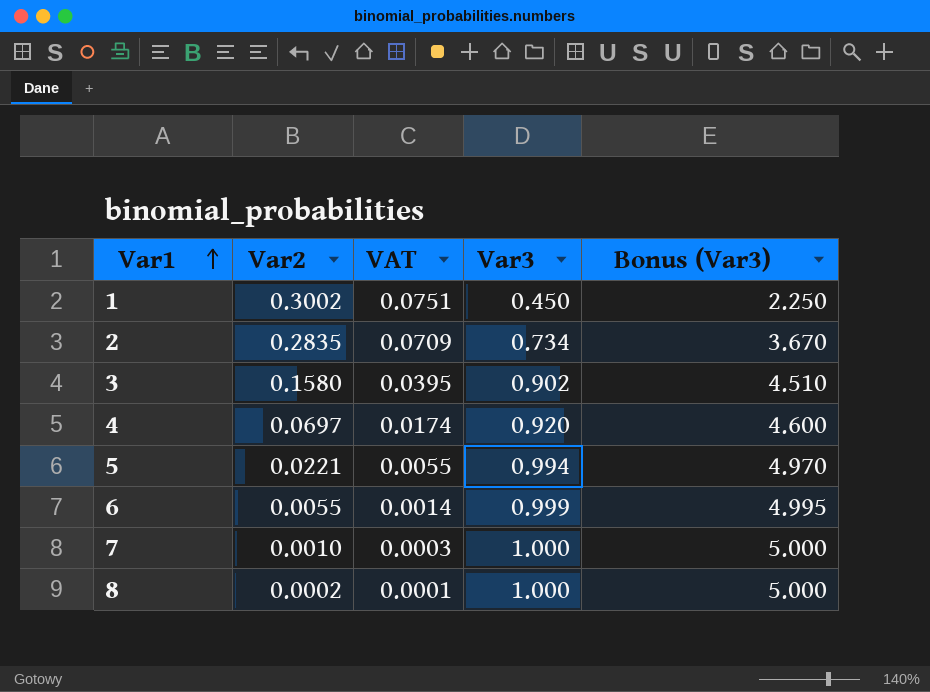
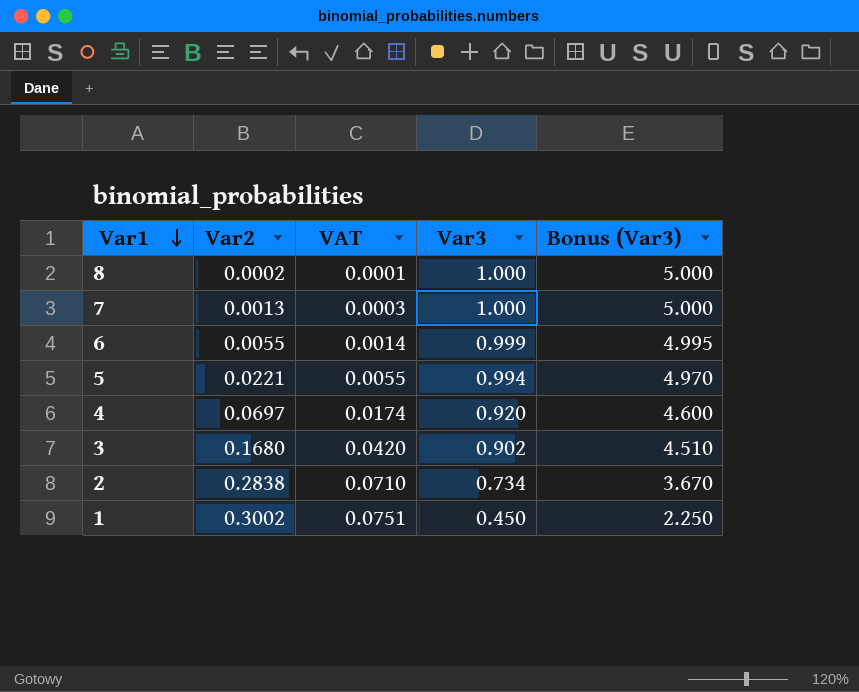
row order: Var1 ascending -> Var1 descending
7 | Var2: 0.0010 -> 0.0013
3 | Var2: 0.1580 -> 0.1680
3 | VAT: 0.0395 -> 0.0420
2 | Var2: 0.2835 -> 0.2838
2 | VAT: 0.0709 -> 0.0710

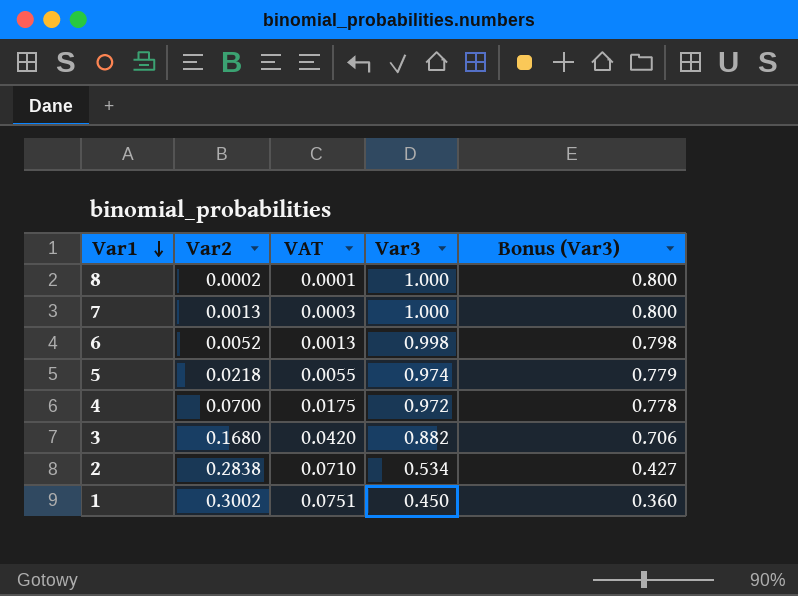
column Bonus (Var3) | formula: [Var3] * 5 -> [Var3] * 0.8
6 | Var2: 0.0055 -> 0.0052
6 | VAT: 0.0014 -> 0.0013
6 | Var3: 0.999 -> 0.998
5 | Var2: 0.0221 -> 0.0218
5 | Var3: 0.994 -> 0.974
4 | Var2: 0.0697 -> 0.0700
4 | VAT: 0.0174 -> 0.0175
4 | Var3: 0.920 -> 0.972
3 | Var3: 0.902 -> 0.882
2 | Var3: 0.734 -> 0.534

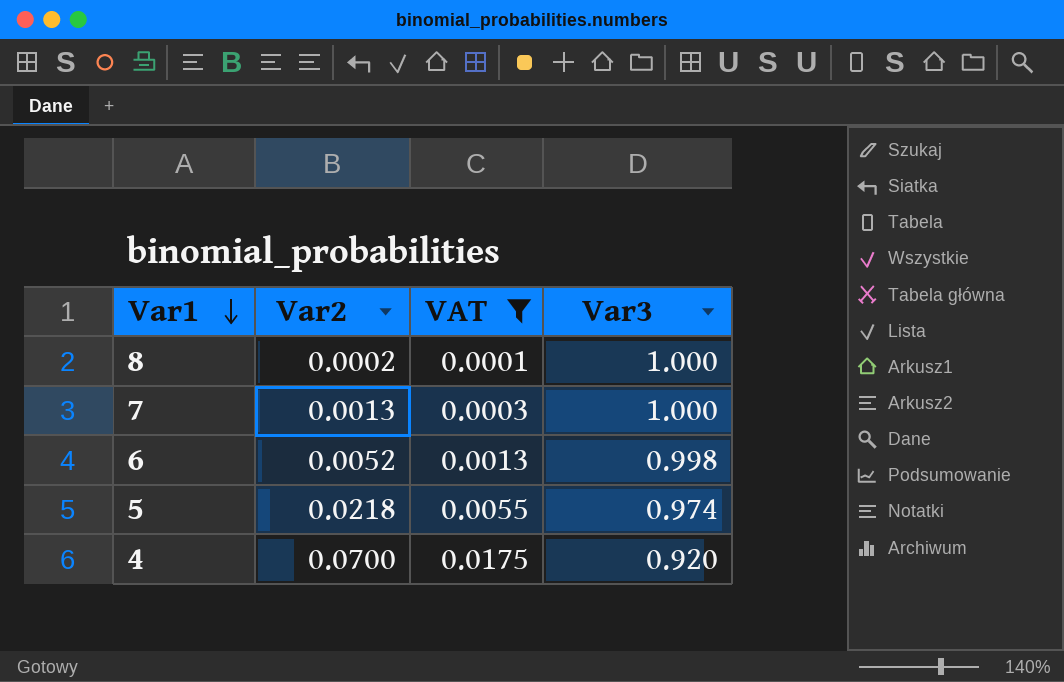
filter: none -> VAT <= 0.0175
column Bonus (Var3) | formula: [Var3] * 0.8 -> none
4 | Var3: 0.972 -> 0.920

